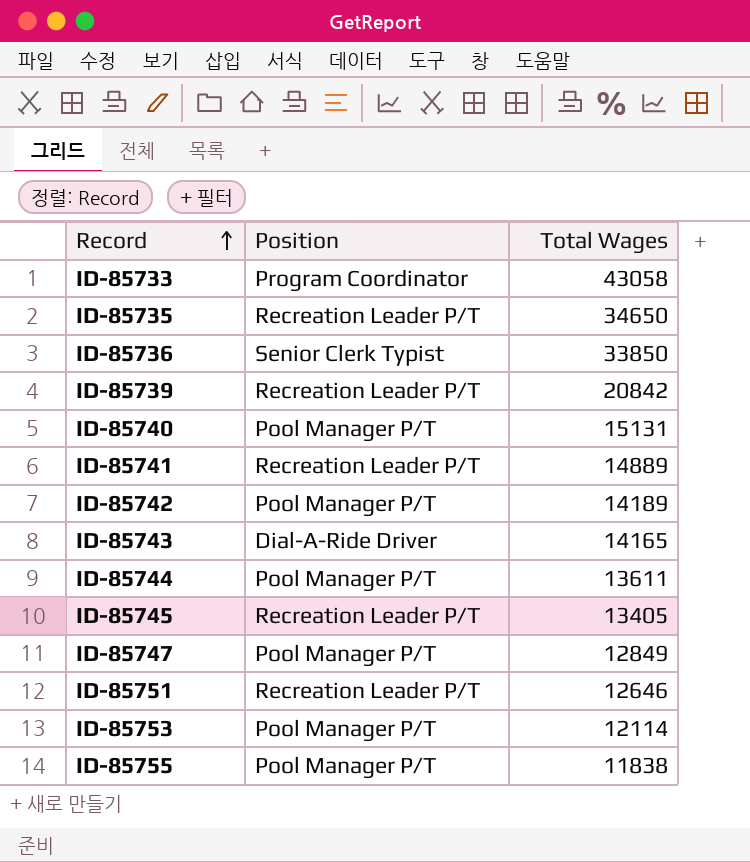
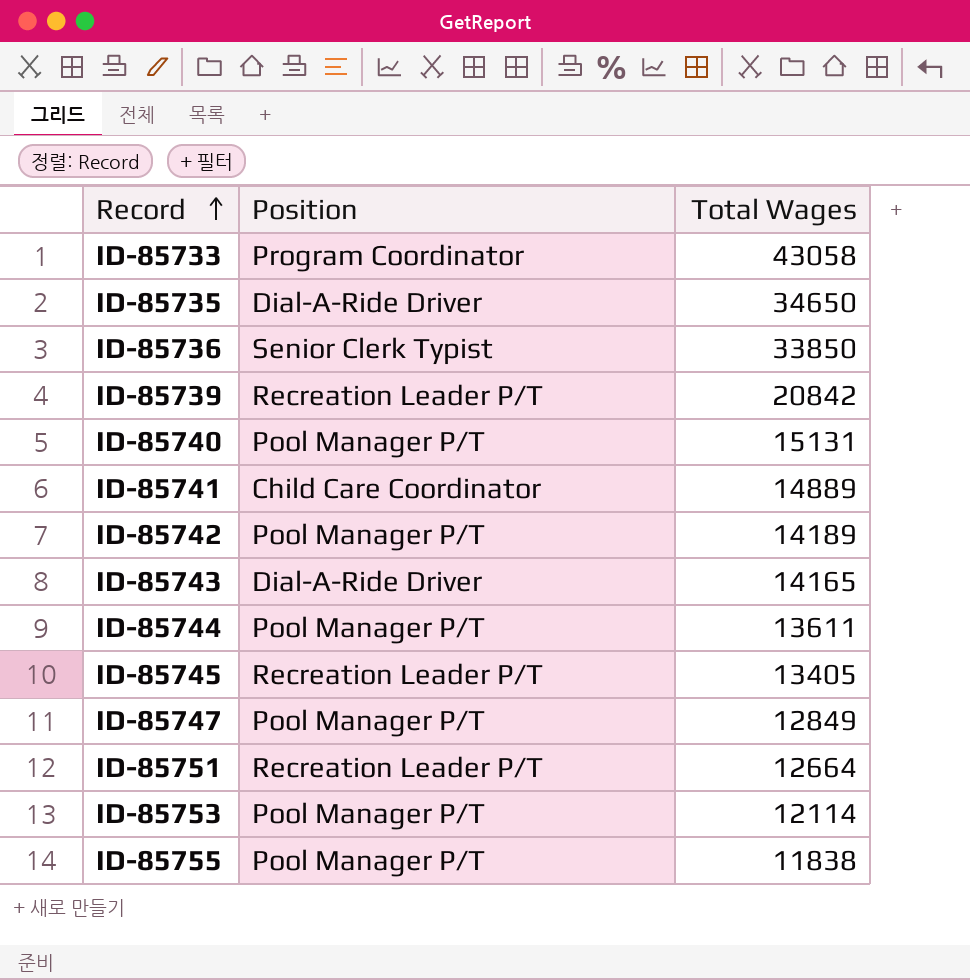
ID-85735 | Position: Recreation Leader P/T -> Dial-A-Ride Driver
ID-85741 | Position: Recreation Leader P/T -> Child Care Coordinator
ID-85751 | Total Wages: 12646 -> 12664

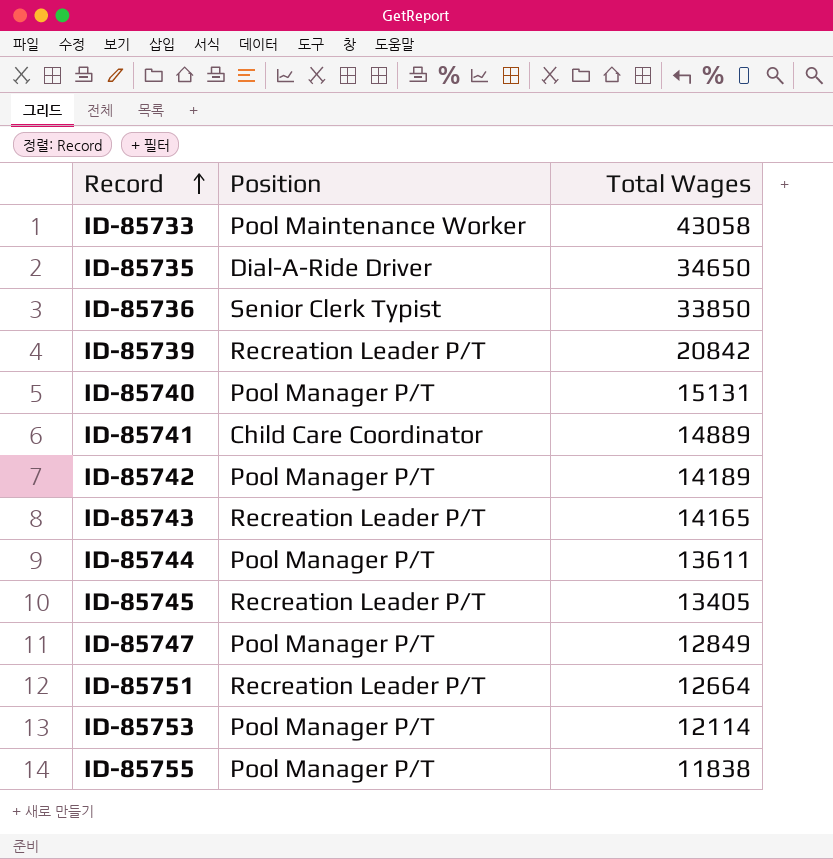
ID-85733 | Position: Program Coordinator -> Pool Maintenance Worker
ID-85743 | Position: Dial-A-Ride Driver -> Recreation Leader P/T

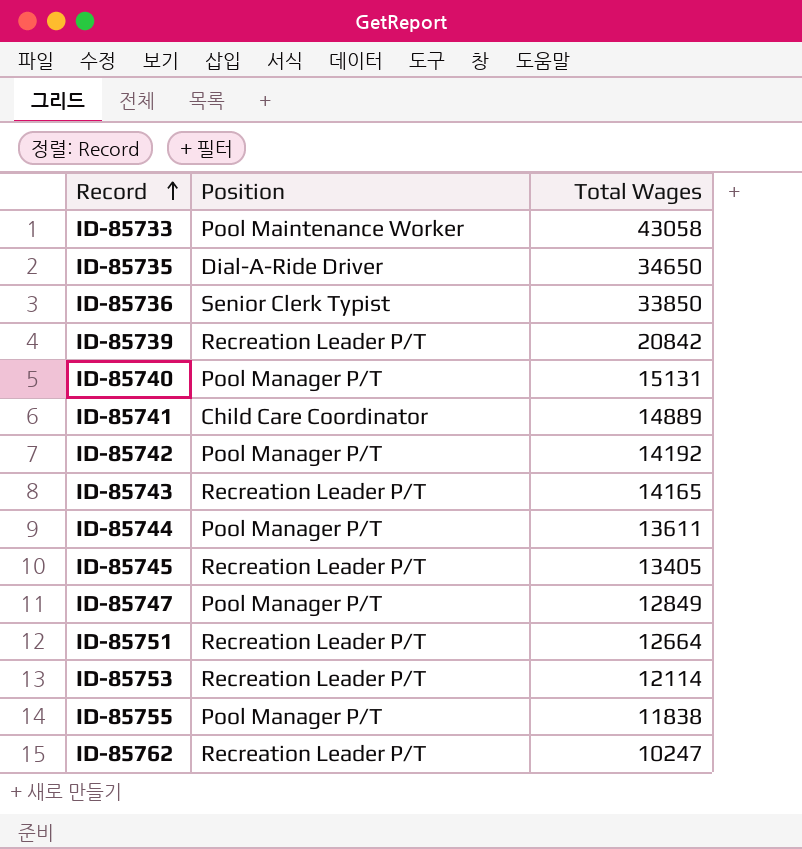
ID-85742 | Total Wages: 14189 -> 14192
ID-85753 | Position: Pool Manager P/T -> Recreation Leader P/T
row ID-85762: none -> Recreation Leader P/T | 10247

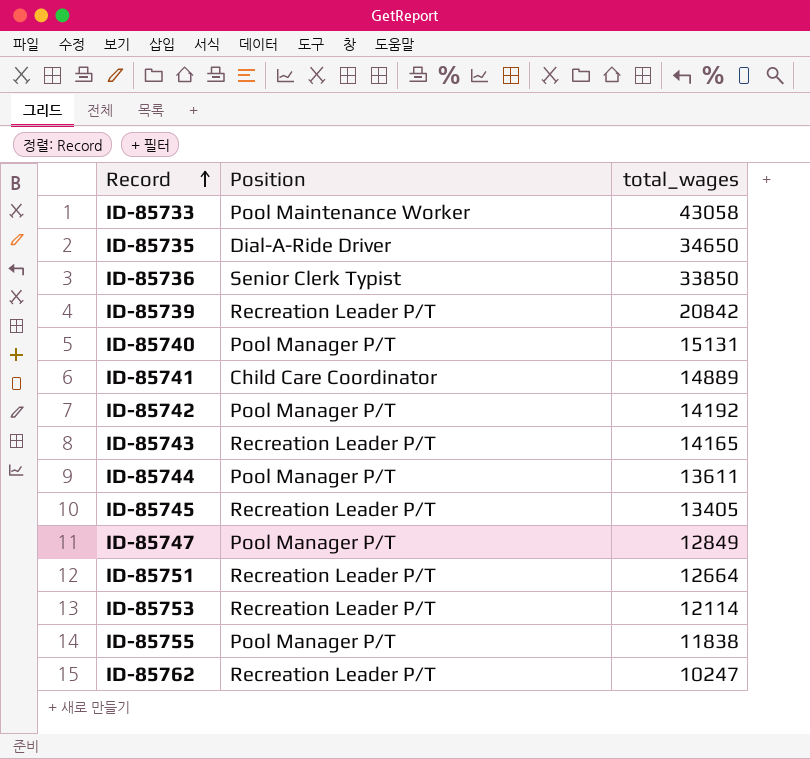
column name: Total Wages -> total_wages

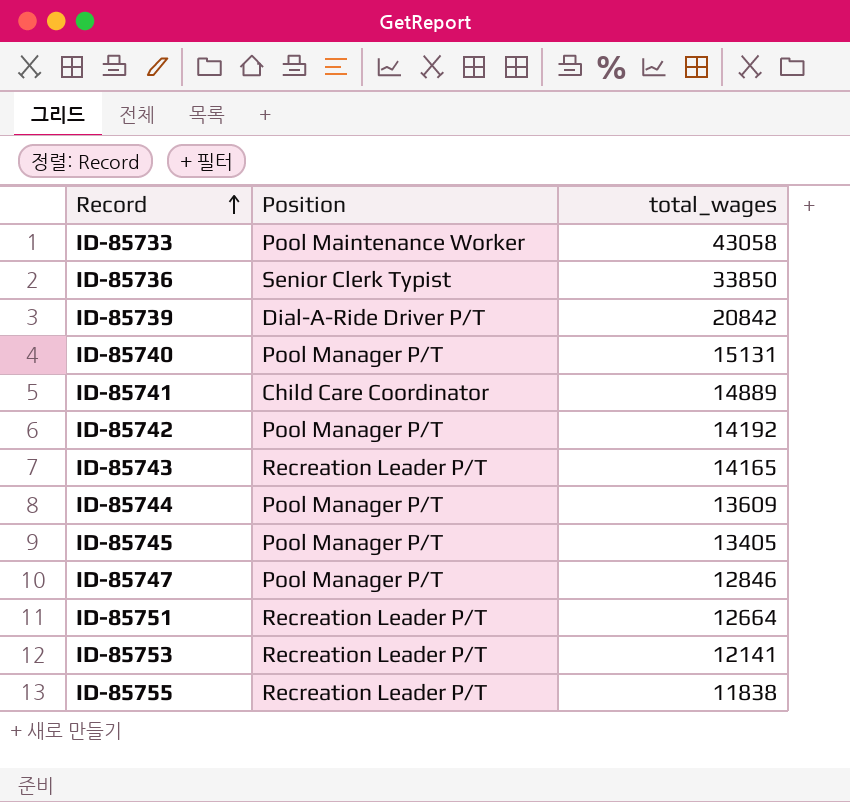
row ID-85735: Dial-A-Ride Driver | 34650 -> none
row ID-85762: Recreation Leader P/T | 10247 -> none
ID-85739 | Position: Recreation Leader P/T -> Dial-A-Ride Driver P/T
ID-85744 | total_wages: 13611 -> 13609
ID-85745 | Position: Recreation Leader P/T -> Pool Manager P/T
ID-85747 | total_wages: 12849 -> 12846
ID-85753 | total_wages: 12114 -> 12141
ID-85755 | Position: Pool Manager P/T -> Recreation Leader P/T

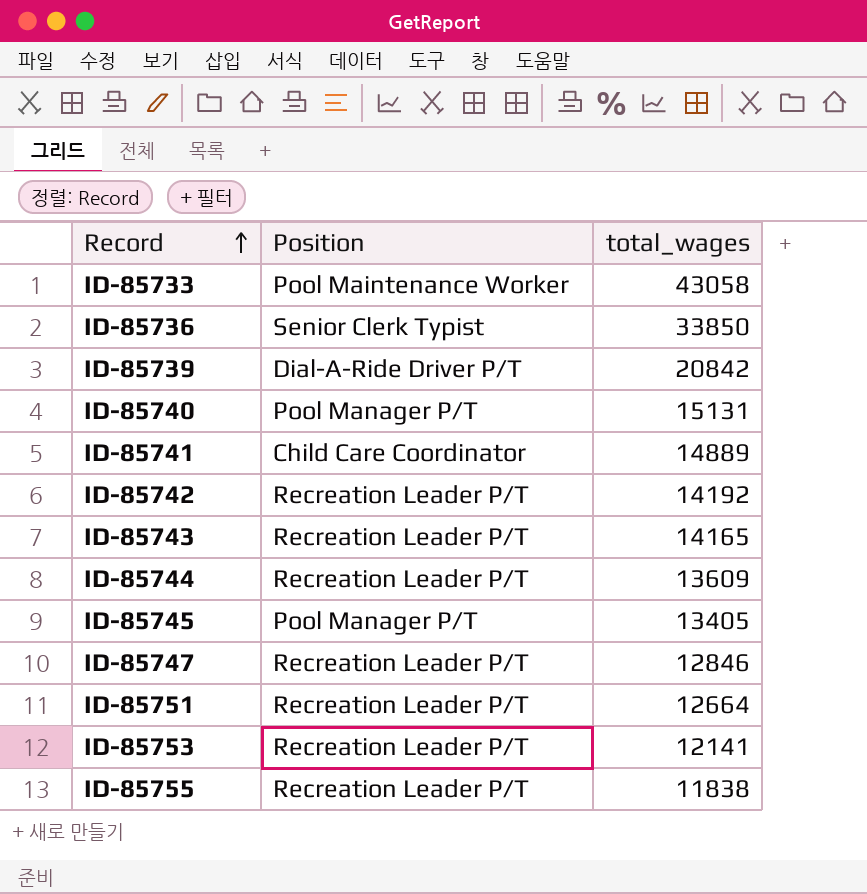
ID-85742 | Position: Pool Manager P/T -> Recreation Leader P/T
ID-85744 | Position: Pool Manager P/T -> Recreation Leader P/T
ID-85747 | Position: Pool Manager P/T -> Recreation Leader P/T

